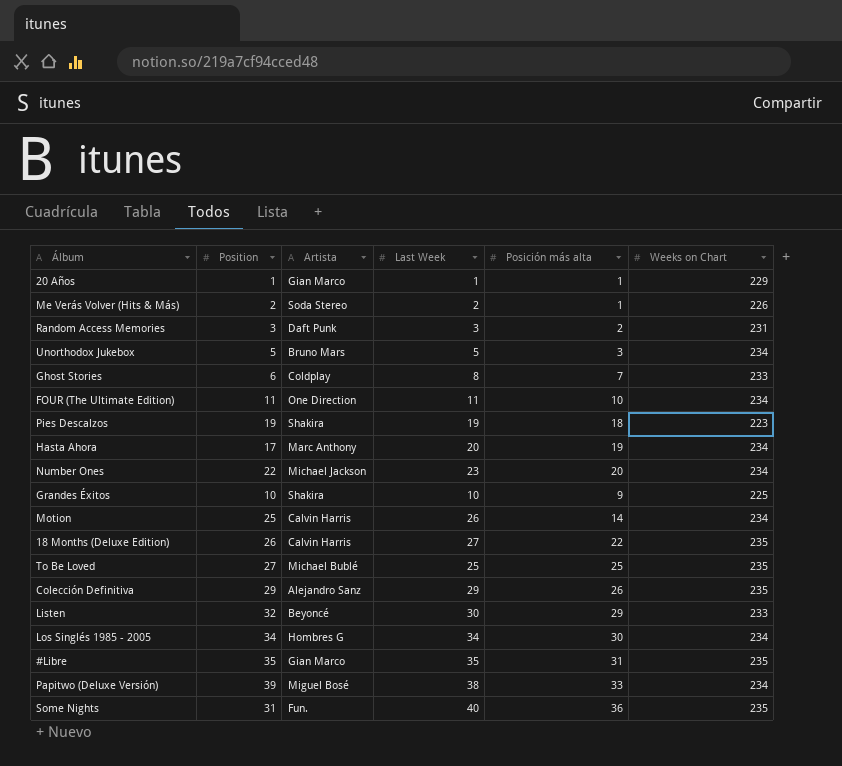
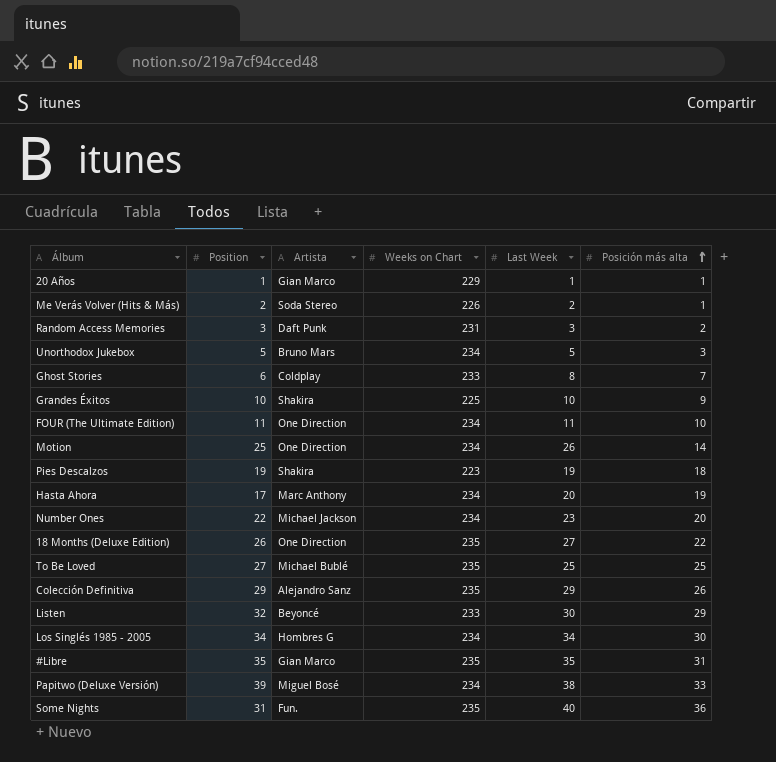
row order: none -> Posición más alta ascending
column Weeks on Chart | position: 6 -> 4
Motion | Artista: Calvin Harris -> One Direction
18 Months (Deluxe Edition) | Artista: Calvin Harris -> One Direction

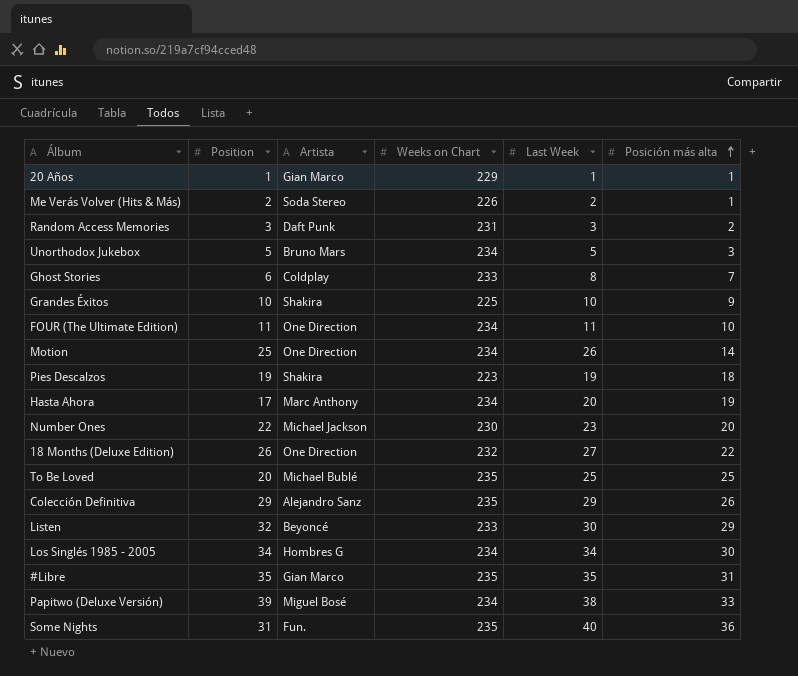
Number Ones | Weeks on Chart: 234 -> 230
18 Months (Deluxe Edition) | Weeks on Chart: 235 -> 232
To Be Loved | Position: 27 -> 20

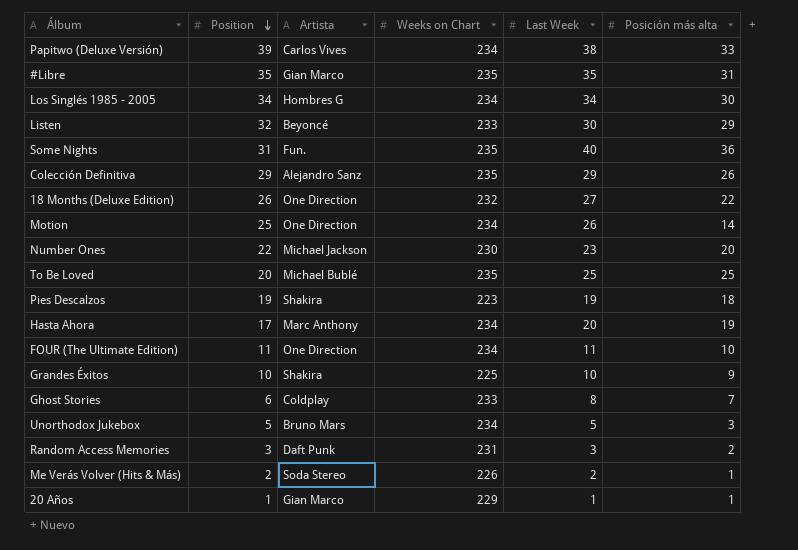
row order: Posición más alta ascending -> Position descending
Papitwo (Deluxe Versión) | Artista: Miguel Bosé -> Carlos Vives

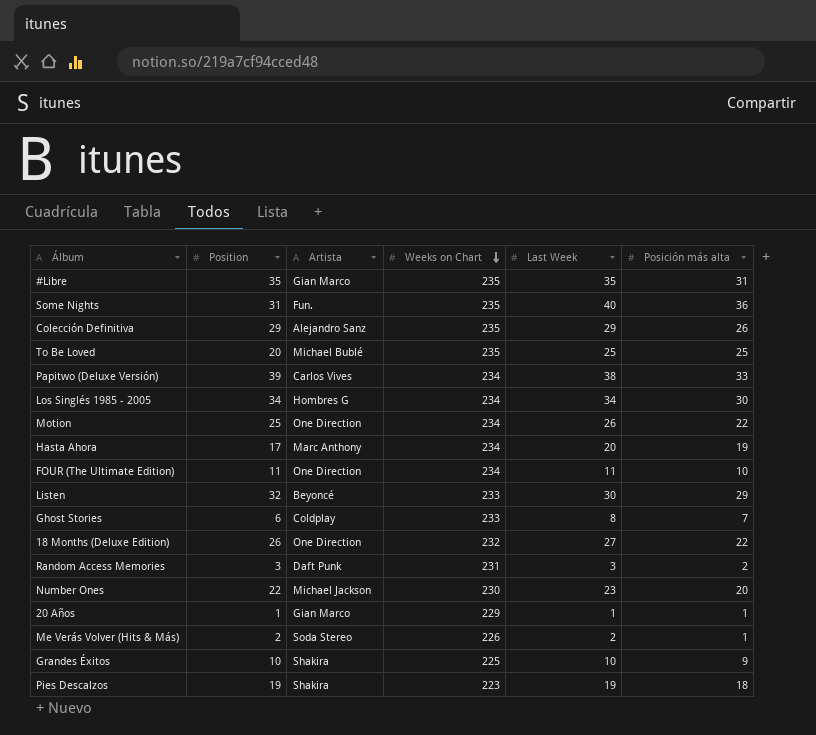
row order: Position descending -> Weeks on Chart descending
row Unorthodox Jukebox: 5 | Bruno Mars | 234 | 5 | 3 -> none
Motion | Posición más alta: 14 -> 22

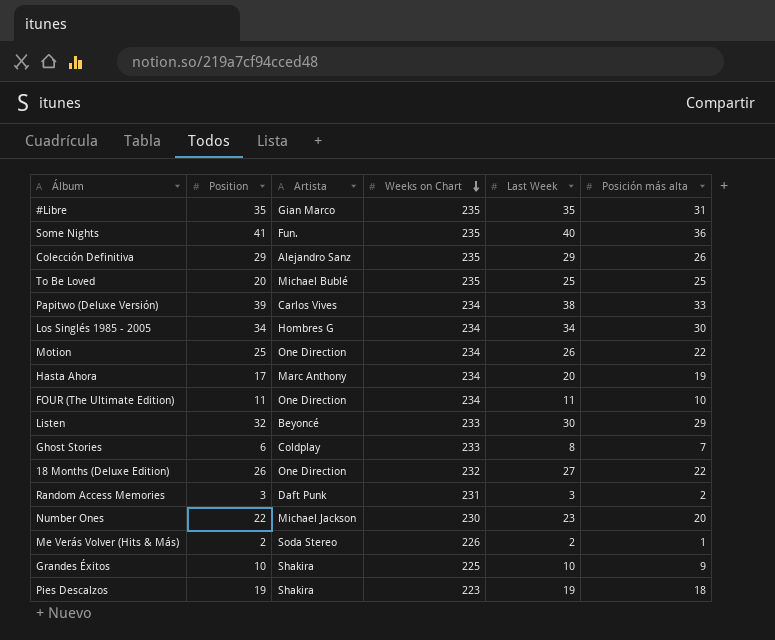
row 20 Años: 1 | Gian Marco | 229 | 1 | 1 -> none
Some Nights | Position: 31 -> 41

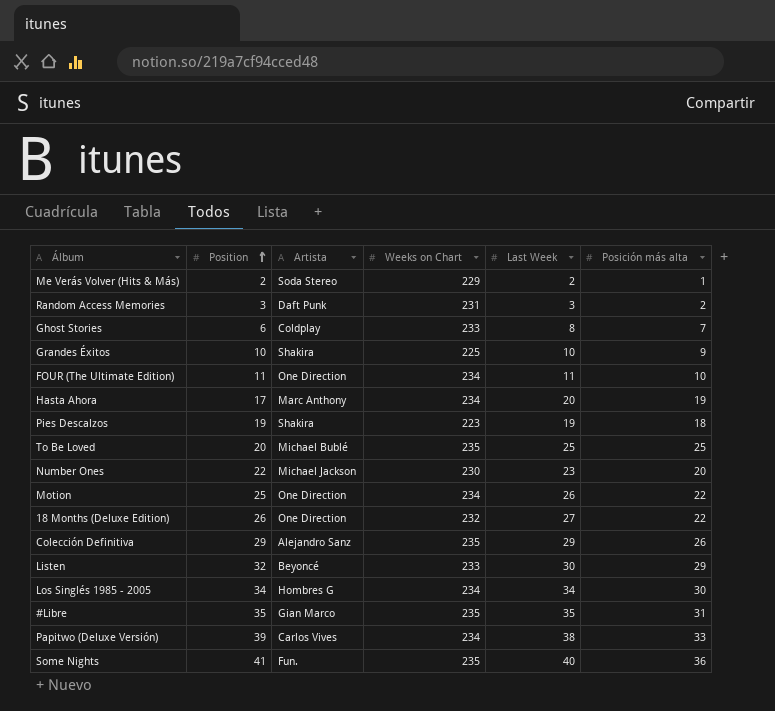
row order: Weeks on Chart descending -> Position ascending
Me Verás Volver (Hits & Más) | Weeks on Chart: 226 -> 229

